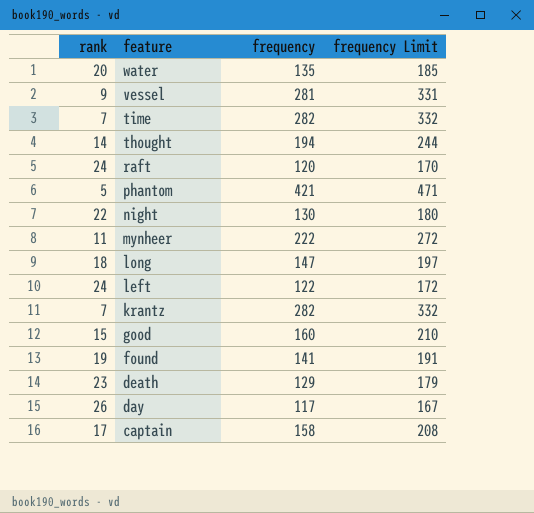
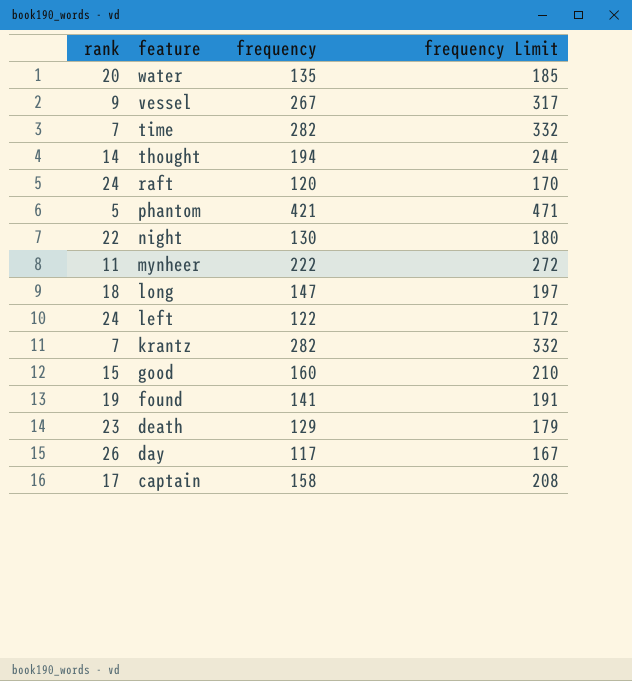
vessel | frequency: 281 -> 267
vessel | frequency Limit: 331 -> 317

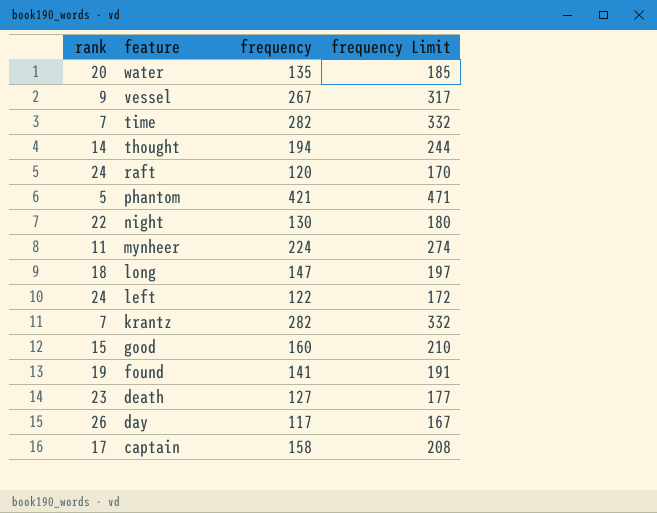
mynheer | frequency: 222 -> 224
mynheer | frequency Limit: 272 -> 274
death | frequency: 129 -> 127
death | frequency Limit: 179 -> 177

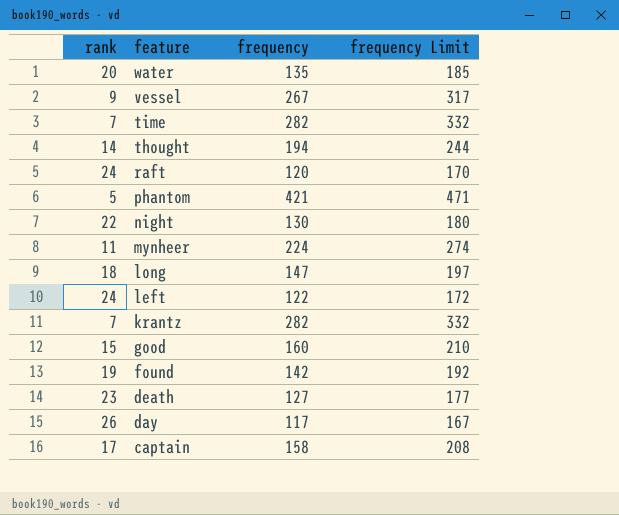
found | frequency: 141 -> 142
found | frequency Limit: 191 -> 192

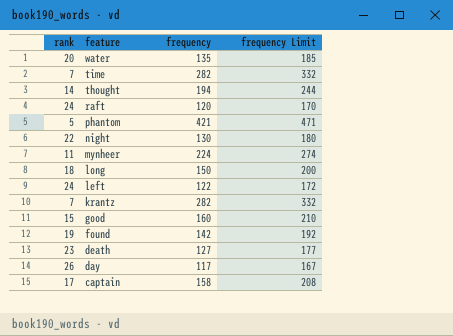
row vessel: 9 | 267 | 317 -> none
long | frequency: 147 -> 150
long | frequency Limit: 197 -> 200

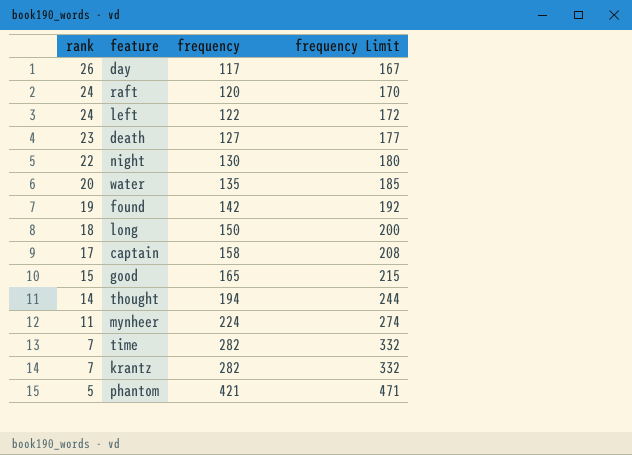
row order: feature descending -> rank descending
good | frequency: 160 -> 165
good | frequency Limit: 210 -> 215

